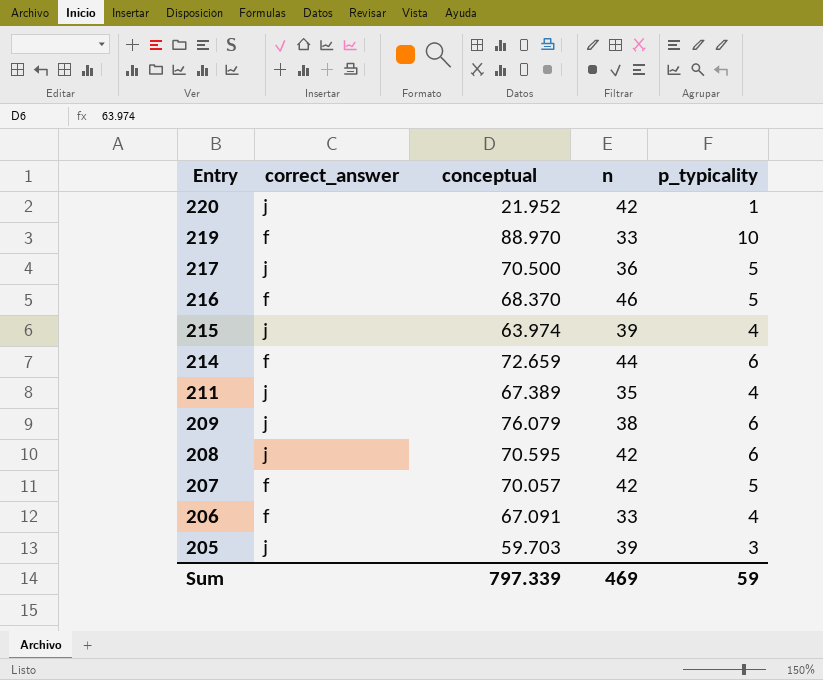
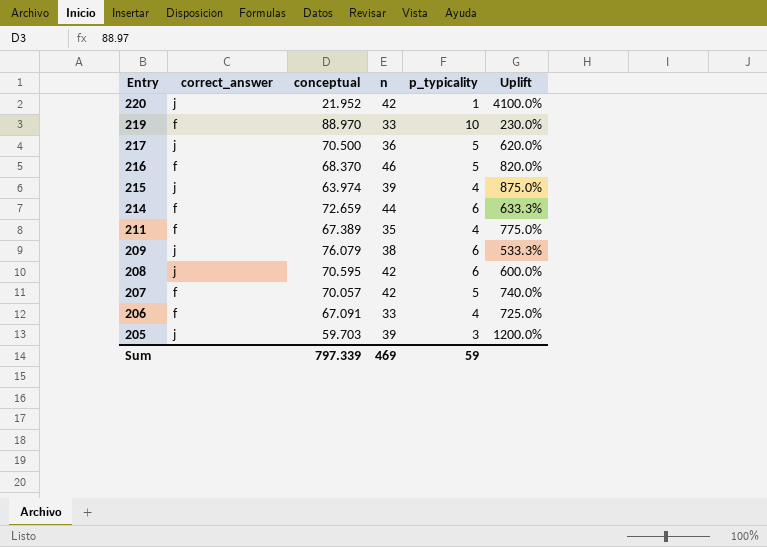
column Uplift | formula: none -> ([n] - [p_typicality]) / [p_typicality]
211 | correct_answer: j -> f

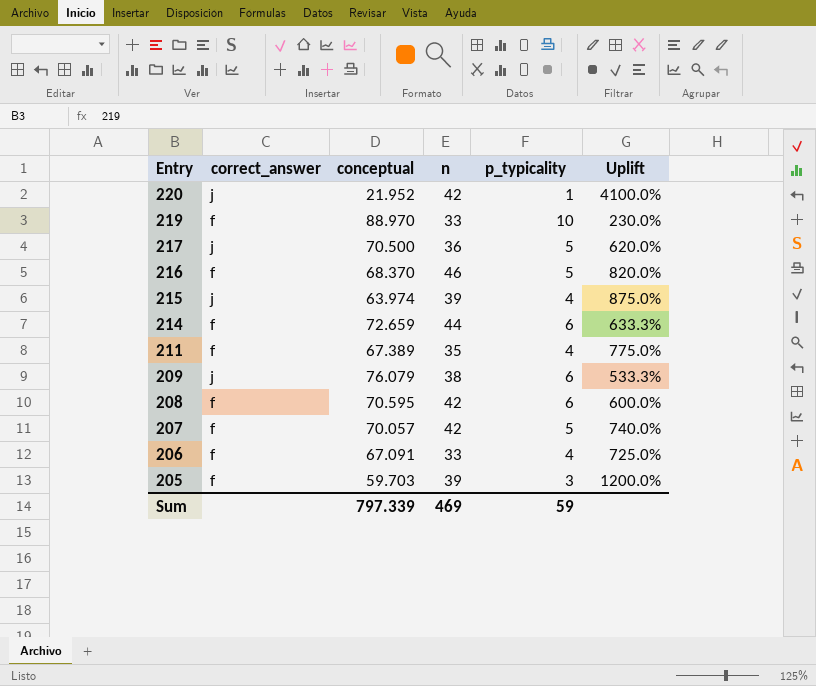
208 | correct_answer: j -> f
205 | correct_answer: j -> f

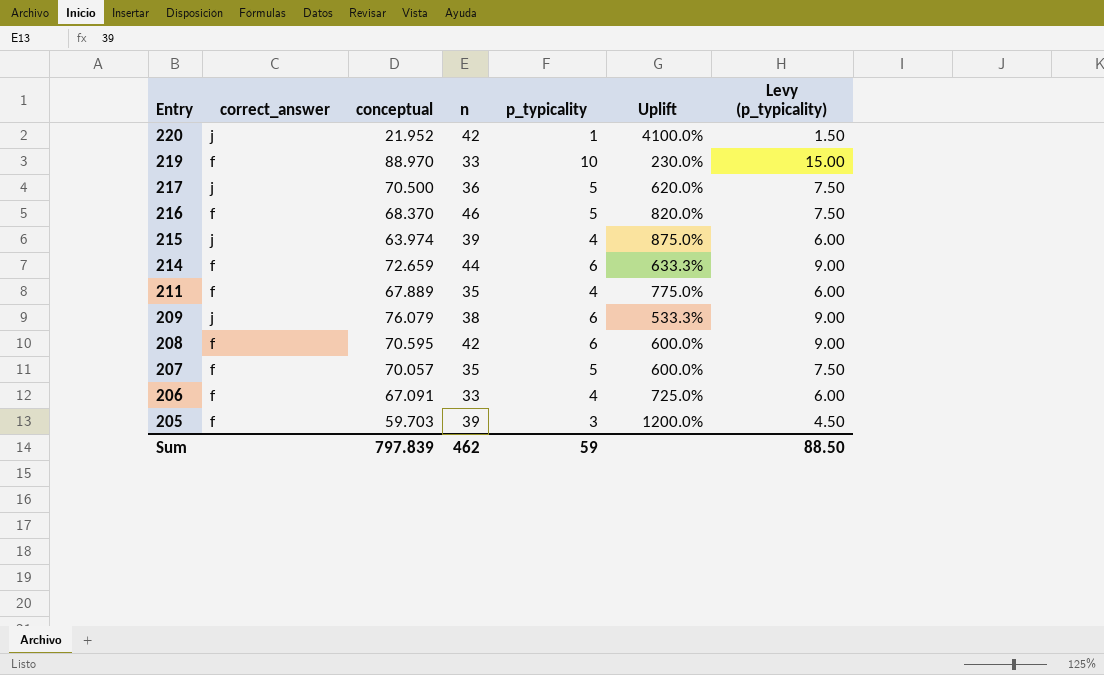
column Levy (p_typicality) | formula: none -> [p_typicality] * 1.5
211 | conceptual: 67.389 -> 67.889
207 | n: 42 -> 35
207 | Uplift: 740.0% -> 600.0%
Sum | conceptual: 797.339 -> 797.839
Sum | n: 469 -> 462

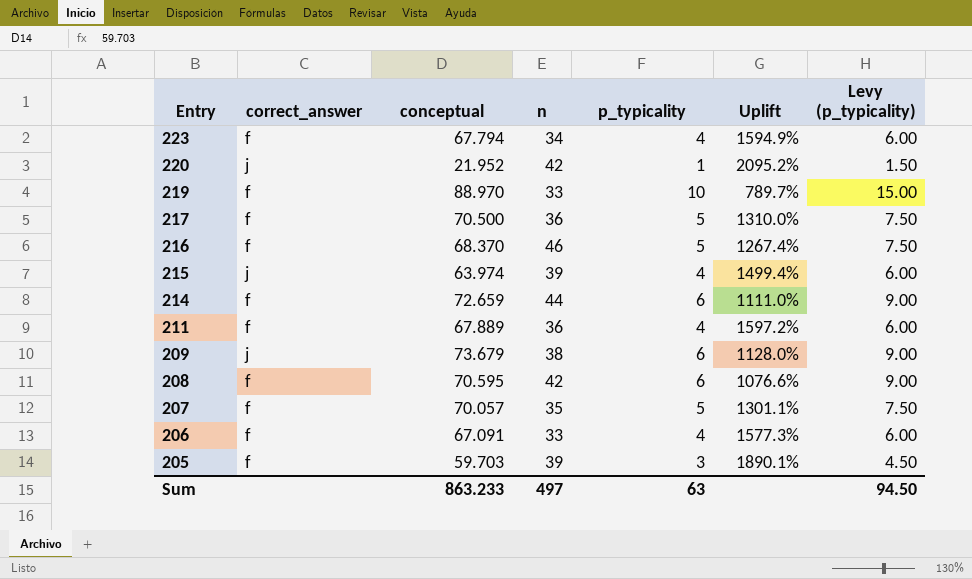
column Uplift | formula: ([n] - [p_typicality]) / [p_typicality] -> ([conceptual] - [p_typicality]) / [p_typicality]
row 223: none -> f | 67.794 | 34 | 4 | 1594.9% | 6.00
217 | correct_answer: j -> f
211 | n: 35 -> 36
209 | conceptual: 76.079 -> 73.679
Sum | conceptual: 797.839 -> 863.233
Sum | n: 462 -> 497
Sum | p_typicality: 59 -> 63
Sum | Levy (p_typicality): 88.50 -> 94.50

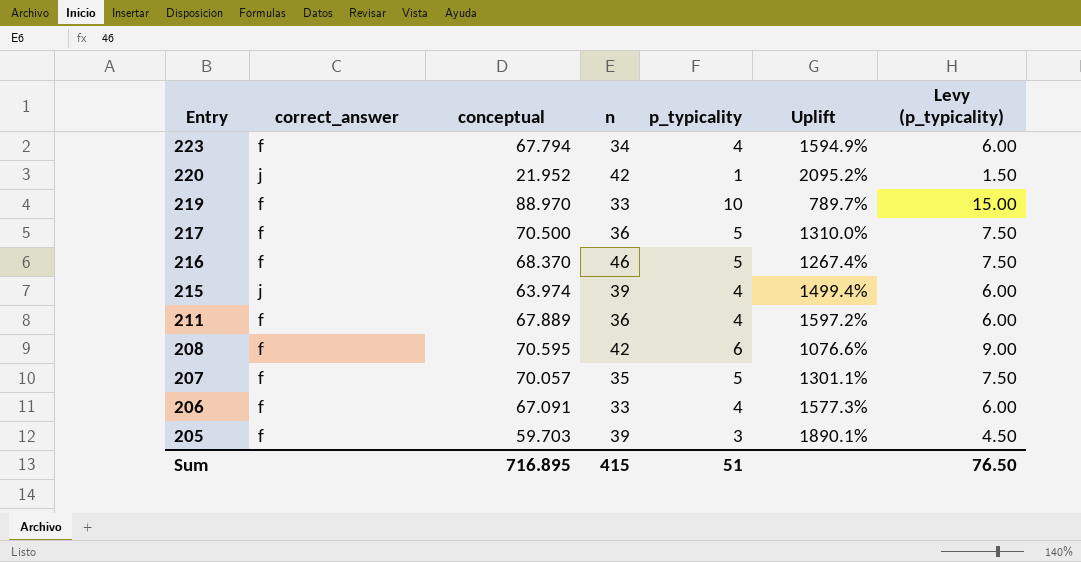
row 214: f | 72.659 | 44 | 6 | 1111.0% | 9.00 -> none
row 209: j | 73.679 | 38 | 6 | 1128.0% | 9.00 -> none
Sum | conceptual: 863.233 -> 716.895
Sum | n: 497 -> 415
Sum | p_typicality: 63 -> 51
Sum | Levy (p_typicality): 94.50 -> 76.50

